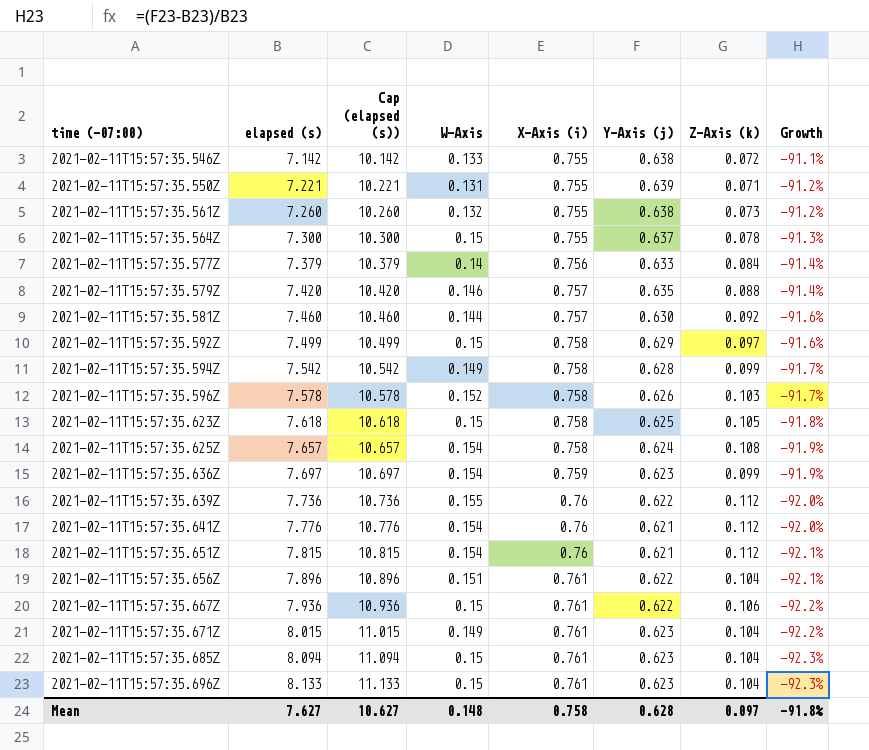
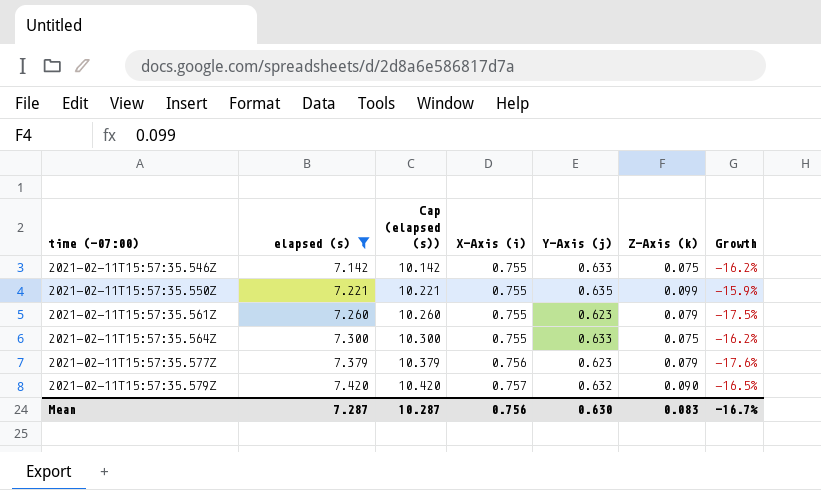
filter: none -> elapsed (s) <= 7.420
column W-Axis | position: 4 -> none
column Growth | formula: ([Y-Axis (j)] - [elapsed (s)]) / [elapsed (s)] -> ([Y-Axis (j)] - [X-Axis (i)]) / [X-Axis (i)]
2021-02-11T15:57:35.546Z | Y-Axis (j): 0.638 -> 0.633
2021-02-11T15:57:35.546Z | Z-Axis (k): 0.072 -> 0.075
2021-02-11T15:57:35.550Z | Y-Axis (j): 0.639 -> 0.635
2021-02-11T15:57:35.550Z | Z-Axis (k): 0.071 -> 0.099
2021-02-11T15:57:35.561Z | Y-Axis (j): 0.638 -> 0.623
2021-02-11T15:57:35.561Z | Z-Axis (k): 0.073 -> 0.079
2021-02-11T15:57:35.564Z | Y-Axis (j): 0.637 -> 0.633
2021-02-11T15:57:35.564Z | Z-Axis (k): 0.078 -> 0.075
2021-02-11T15:57:35.577Z | Y-Axis (j): 0.633 -> 0.623
2021-02-11T15:57:35.577Z | Z-Axis (k): 0.084 -> 0.079
2021-02-11T15:57:35.579Z | Y-Axis (j): 0.635 -> 0.632
2021-02-11T15:57:35.579Z | Z-Axis (k): 0.088 -> 0.090
Mean | elapsed (s): 7.627 -> 7.287
Mean | Cap (elapsed (s)): 10.627 -> 10.287
Mean | X-Axis (i): 0.758 -> 0.756
Mean | Y-Axis (j): 0.628 -> 0.630
Mean | Z-Axis (k): 0.097 -> 0.083
Mean | Growth: -91.8% -> -16.7%

